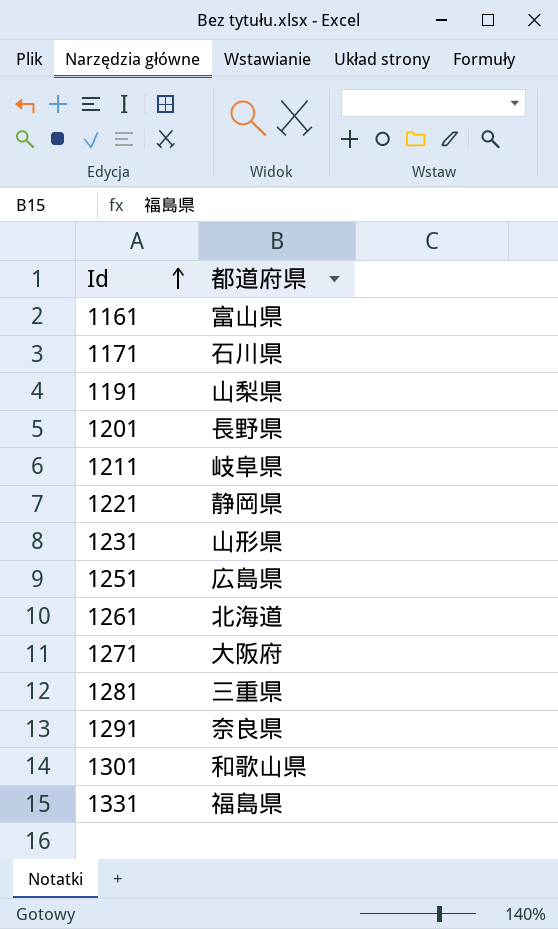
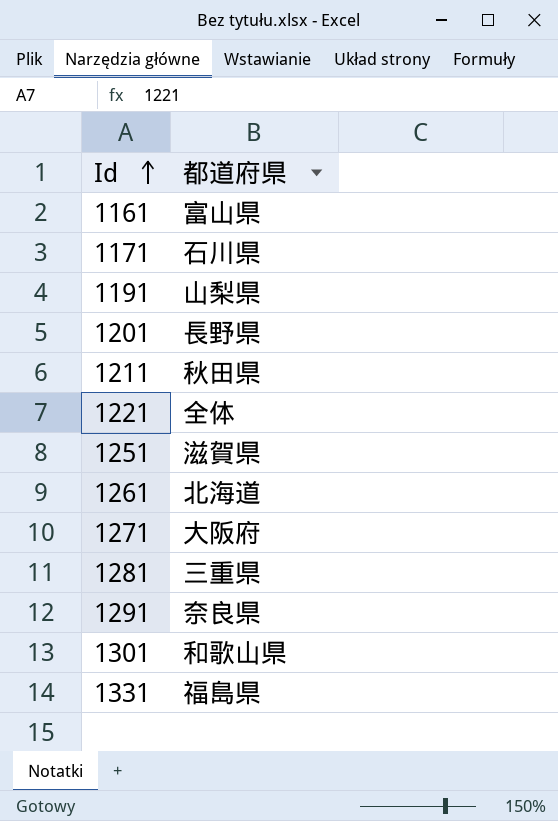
row 1231: 山形県 -> none
1211 | 都道府県: 岐阜県 -> 秋田県
1221 | 都道府県: 静岡県 -> 全体
1251 | 都道府県: 広島県 -> 滋賀県

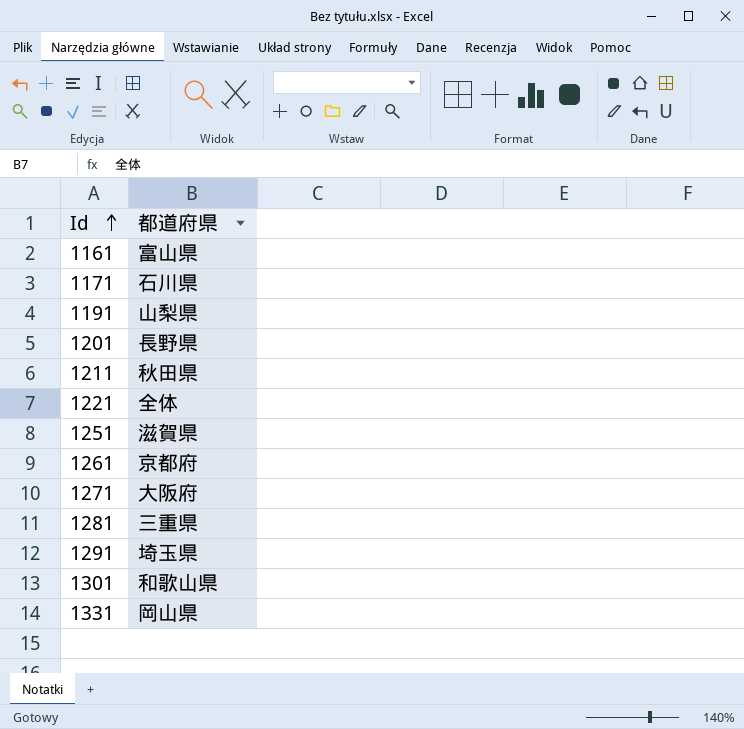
1261 | 都道府県: 北海道 -> 京都府
1291 | 都道府県: 奈良県 -> 埼玉県
1331 | 都道府県: 福島県 -> 岡山県

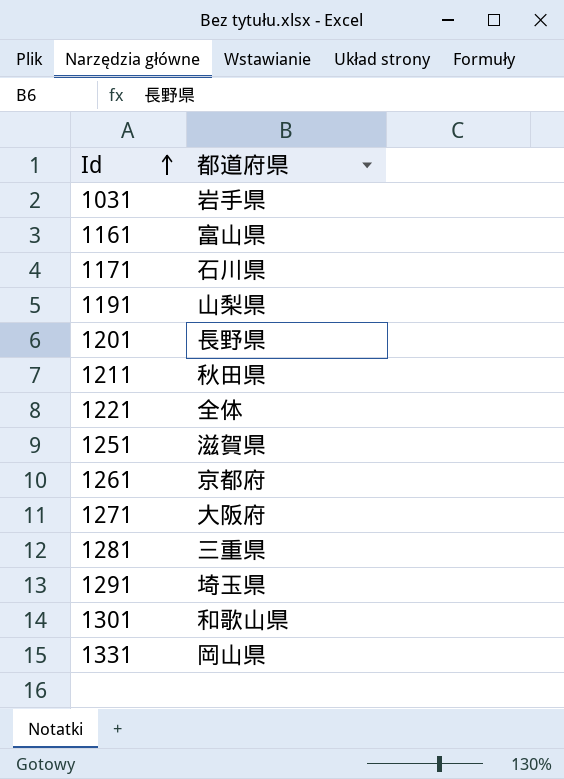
row 1031: none -> 岩手県

